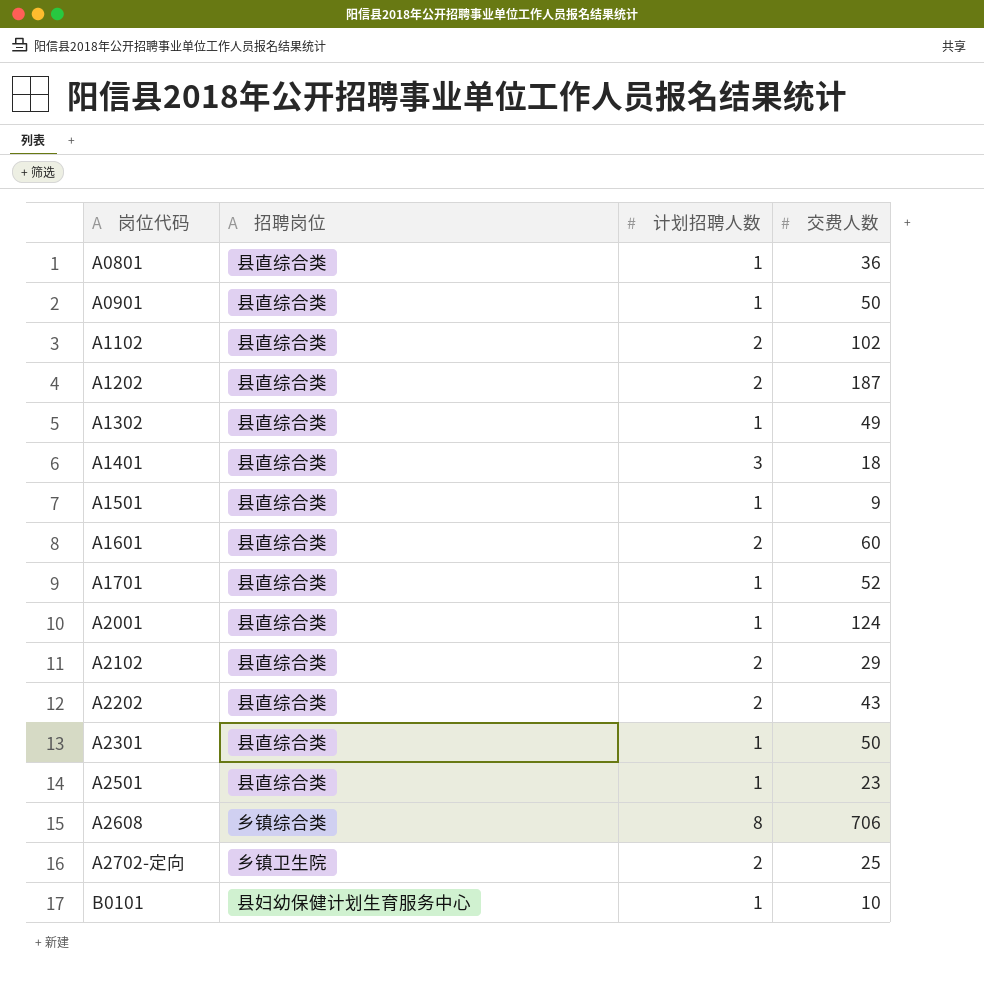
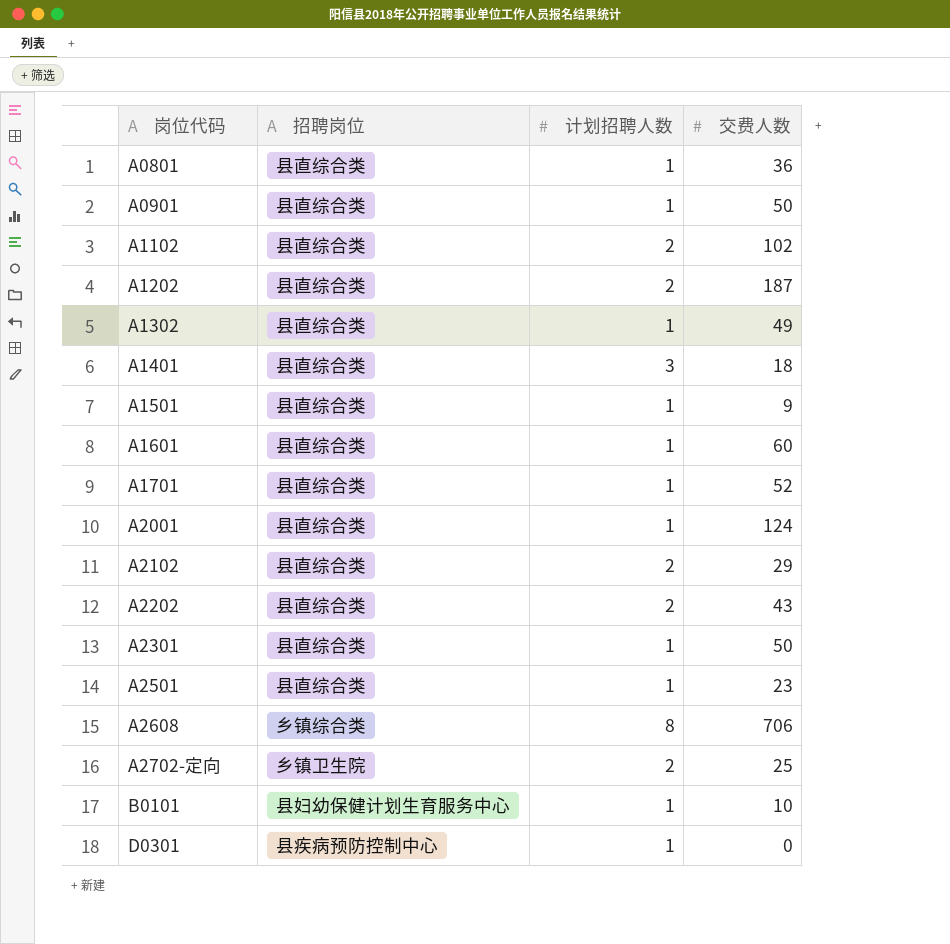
A1601 | 计划招聘人数: 2 -> 1
row D0301: none -> 县疾病预防控制中心 | 1 | 0

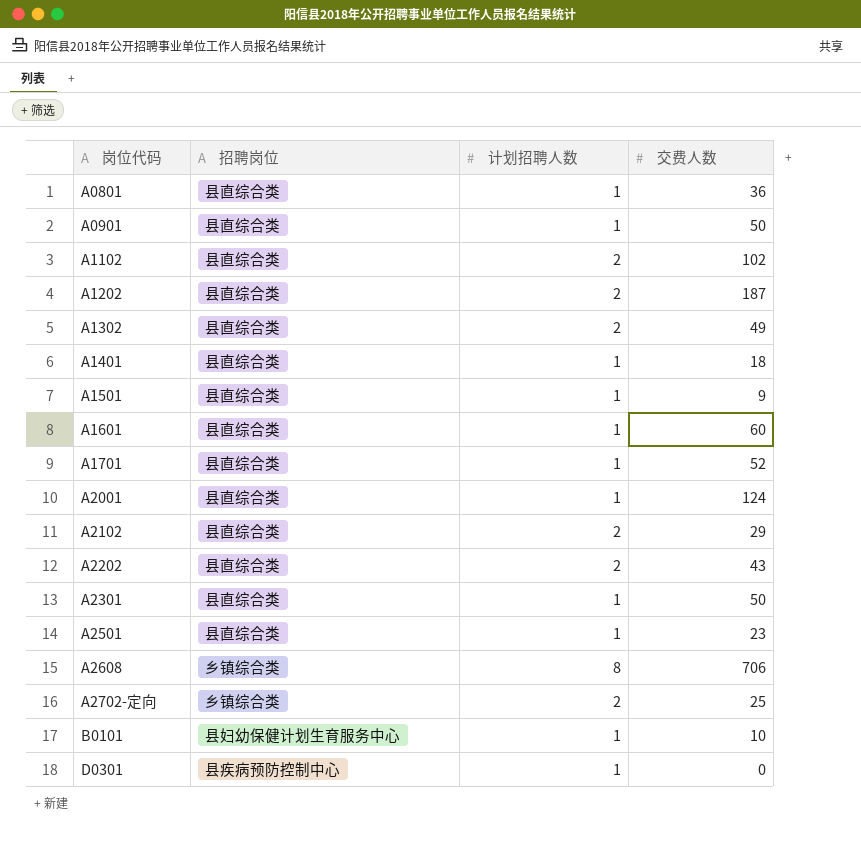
A1302 | 计划招聘人数: 1 -> 2
A1401 | 计划招聘人数: 3 -> 1
A2702-定向 | 招聘岗位: 乡镇卫生院 -> 乡镇综合类

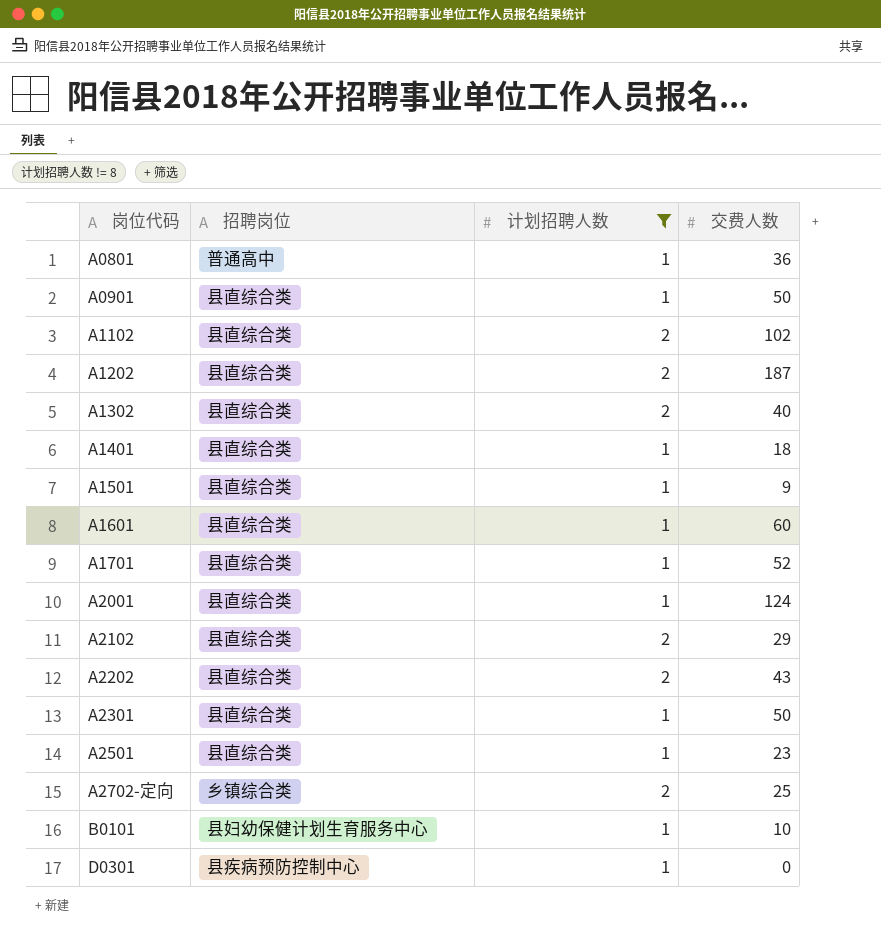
filter: none -> 计划招聘人数 != 8
A0801 | 招聘岗位: 县直综合类 -> 普通高中
A1302 | 交费人数: 49 -> 40

